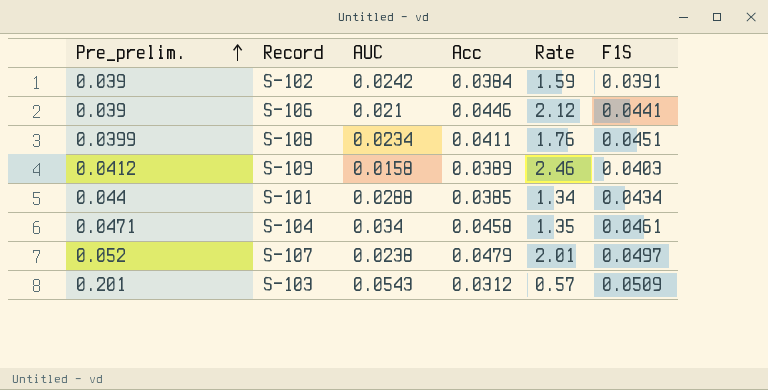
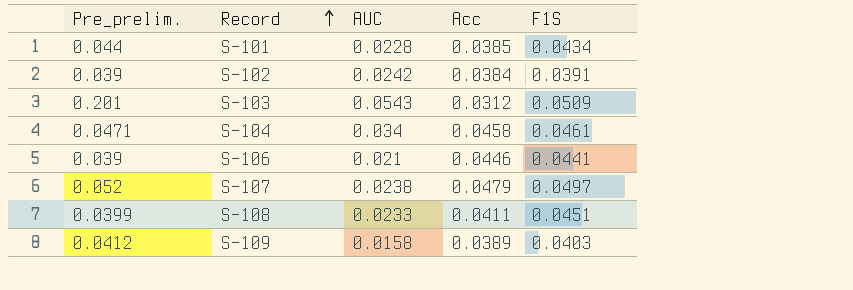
row order: Pre_prelim. ascending -> Record ascending
column Rate | formula: [Acc] / [AUC] -> none
S-101 | AUC: 0.0288 -> 0.0228
S-108 | AUC: 0.0234 -> 0.0233

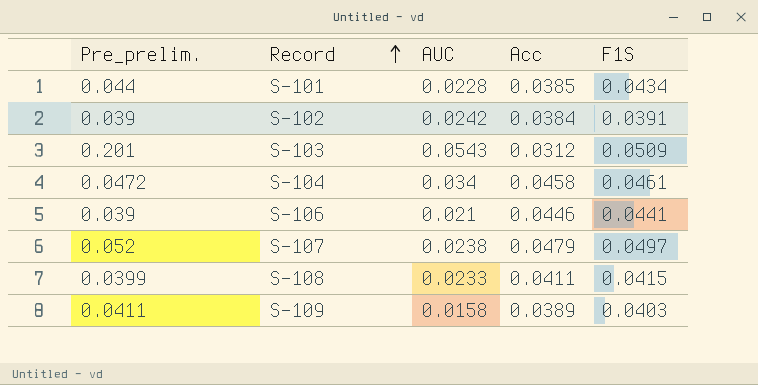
S-104 | Pre_prelim.: 0.0471 -> 0.0472
S-108 | F1S: 0.0451 -> 0.0415
S-109 | Pre_prelim.: 0.0412 -> 0.0411

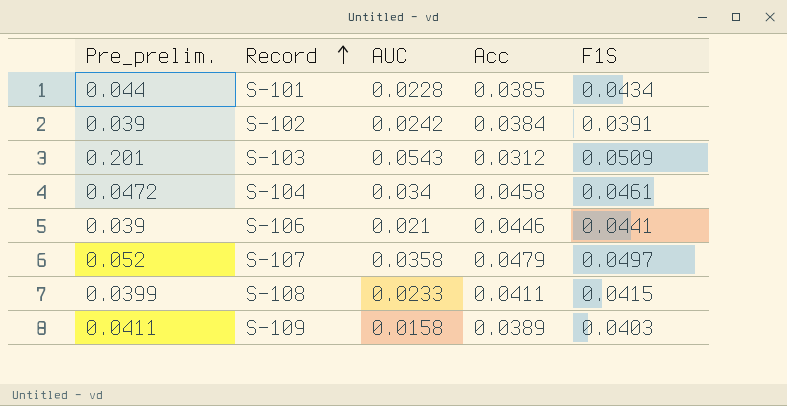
S-107 | AUC: 0.0238 -> 0.0358

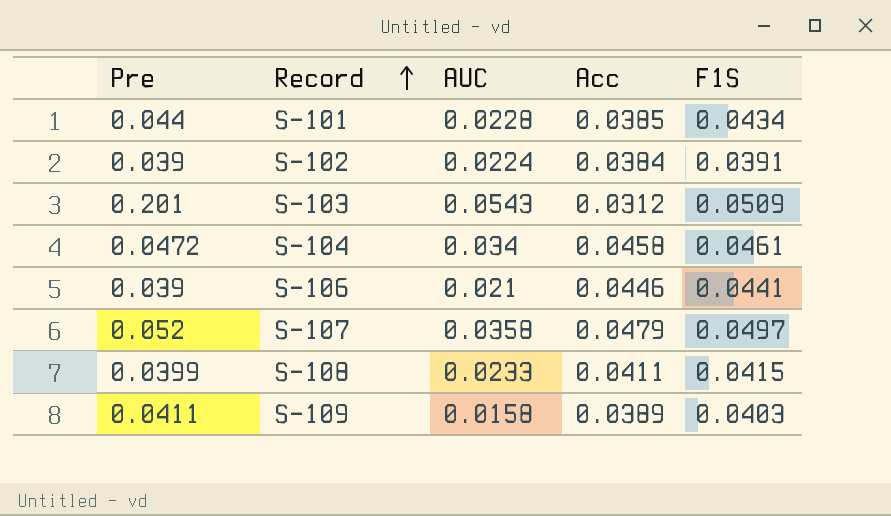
column name: Pre_prelim. -> Pre
S-102 | AUC: 0.0242 -> 0.0224

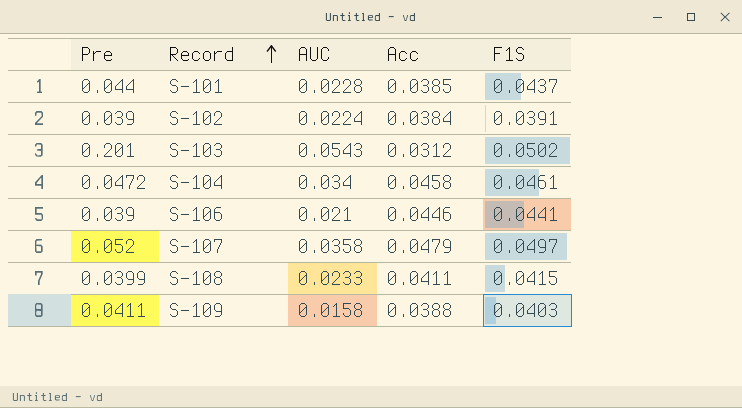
S-101 | F1S: 0.0434 -> 0.0437
S-103 | F1S: 0.0509 -> 0.0502
S-109 | Acc: 0.0389 -> 0.0388

